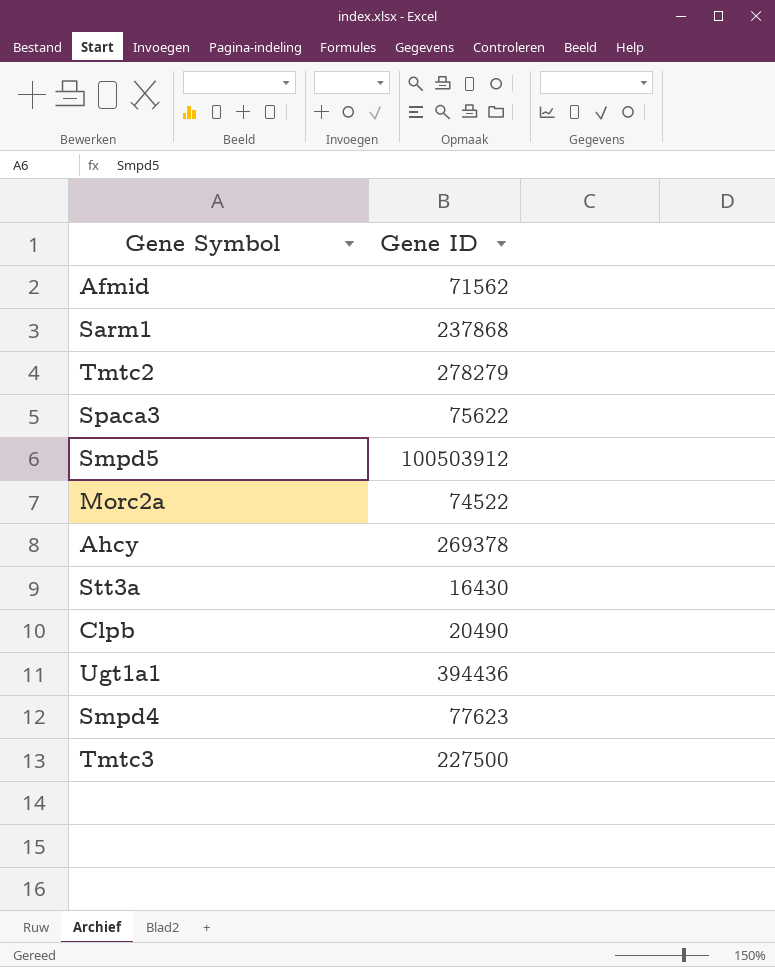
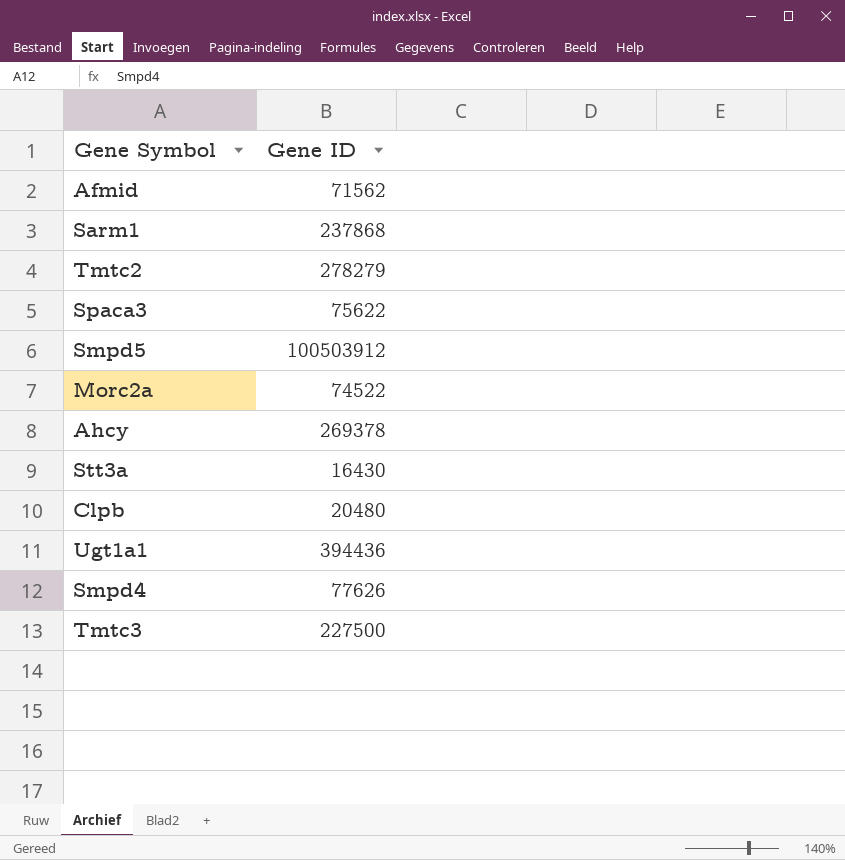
Clpb | Gene ID: 20490 -> 20480
Smpd4 | Gene ID: 77623 -> 77626

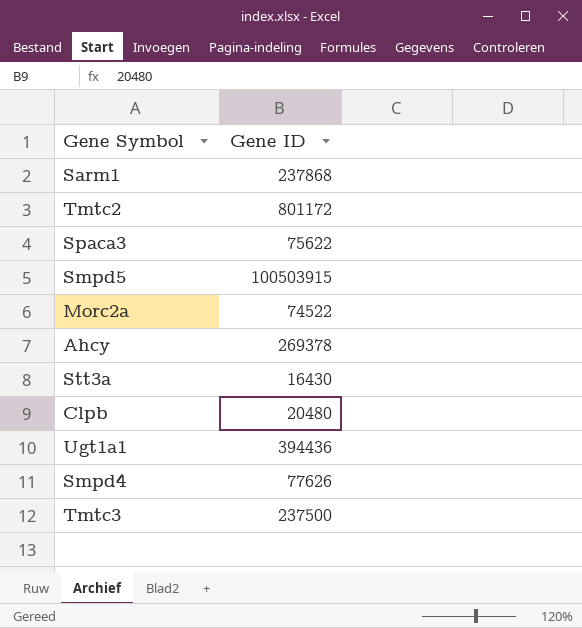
row Afmid: 71562 -> none
Tmtc2 | Gene ID: 278279 -> 801172
Smpd5 | Gene ID: 100503912 -> 100503915
Tmtc3 | Gene ID: 227500 -> 237500

